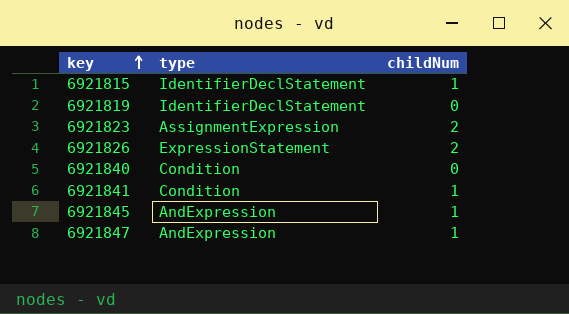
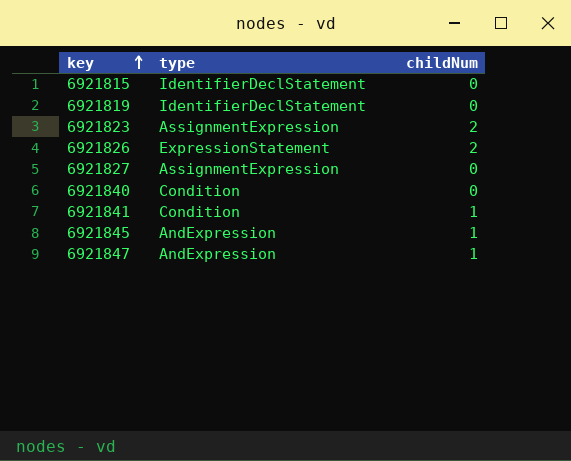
6921815 | childNum: 1 -> 0
row 6921827: none -> AssignmentExpression | 0

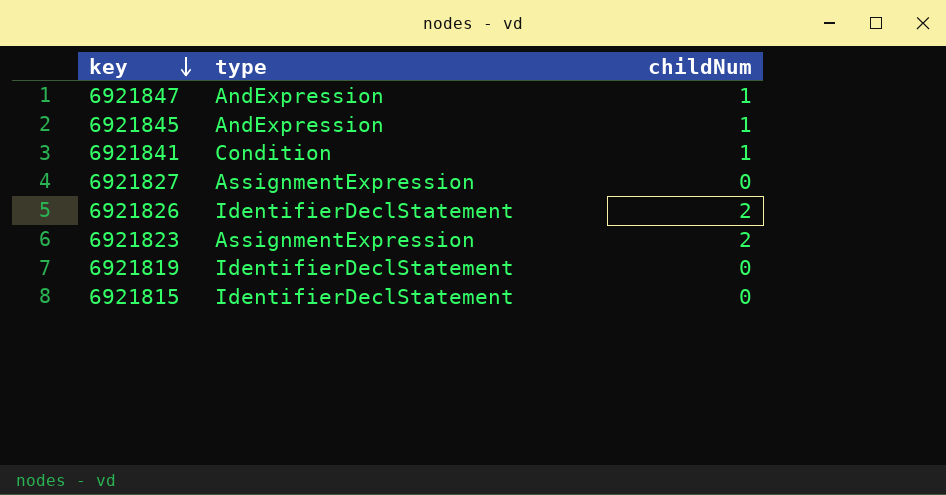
row order: key ascending -> key descending
row 6921840: Condition | 0 -> none
6921826 | type: ExpressionStatement -> IdentifierDeclStatement

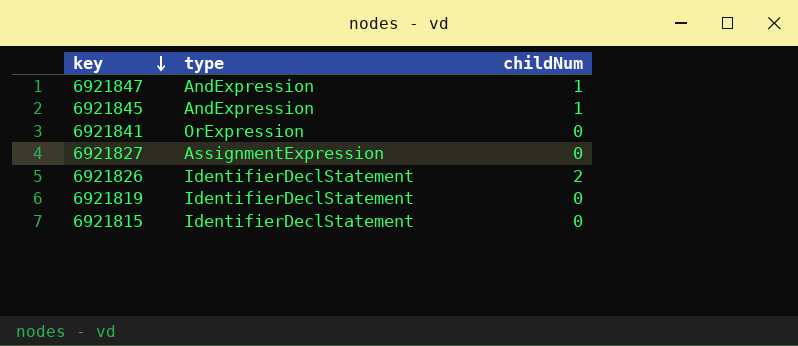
row 6921823: AssignmentExpression | 2 -> none
6921841 | type: Condition -> OrExpression
6921841 | childNum: 1 -> 0

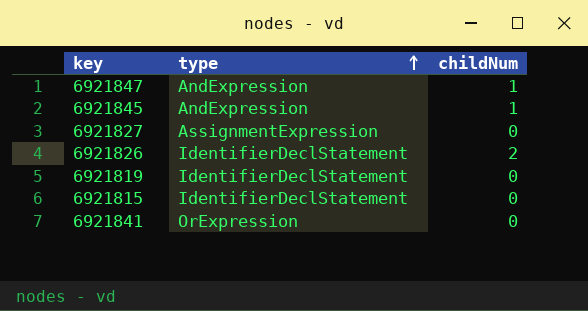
row order: key descending -> type ascending

